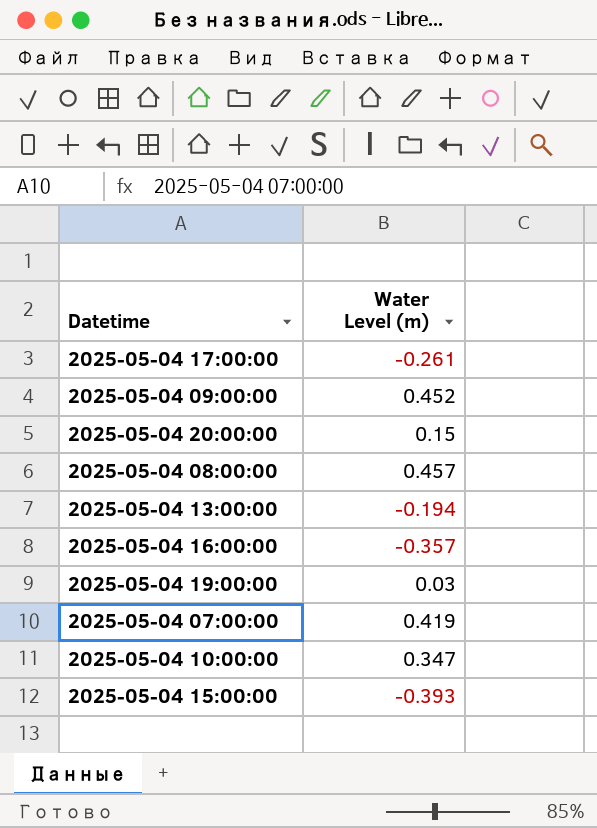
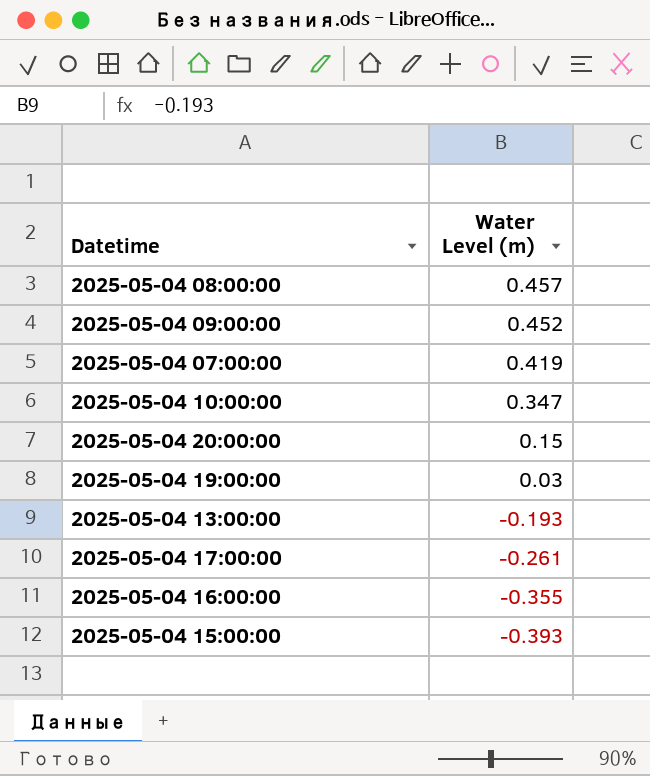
row order: none -> Water Level (m) descending
2025-05-04 13:00:00 | Water Level (m): -0.194 -> -0.193
2025-05-04 16:00:00 | Water Level (m): -0.357 -> -0.355

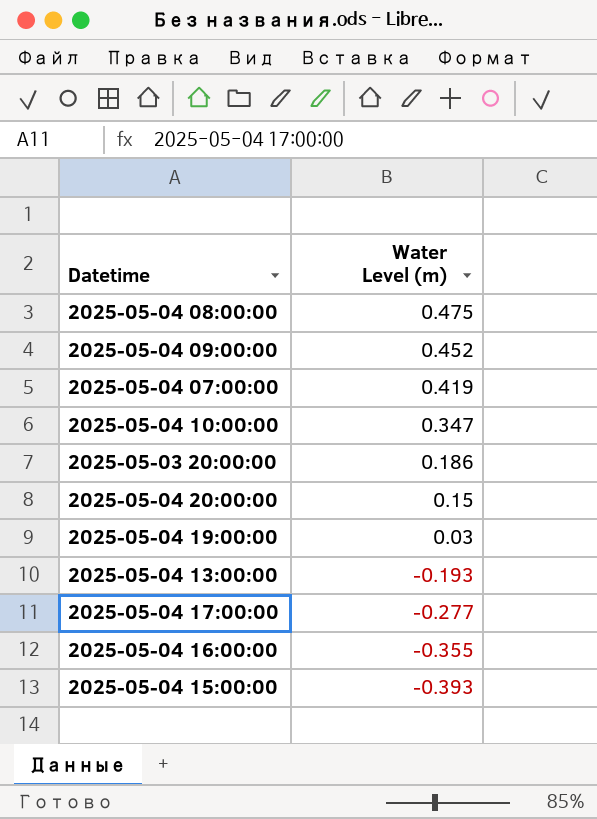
2025-05-04 08:00:00 | Water Level (m): 0.457 -> 0.475
row 2025-05-03 20:00:00: none -> 0.186
2025-05-04 17:00:00 | Water Level (m): -0.261 -> -0.277

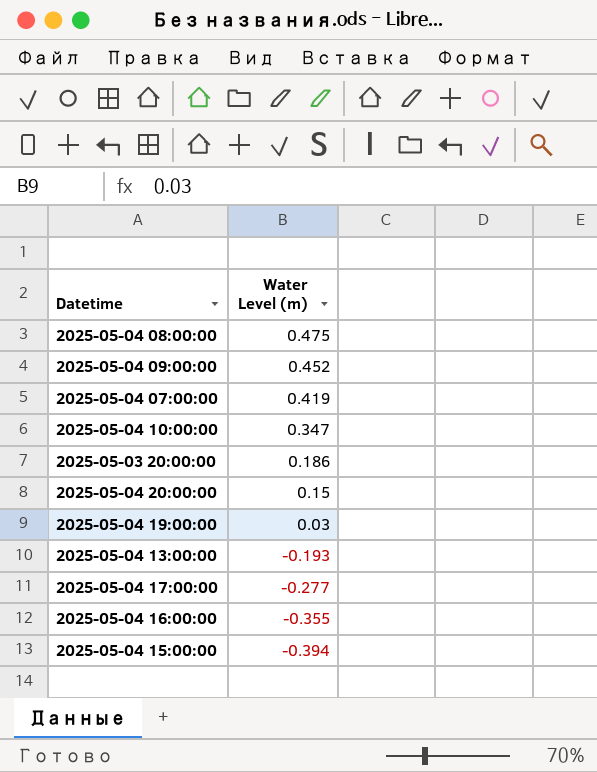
2025-05-04 15:00:00 | Water Level (m): -0.393 -> -0.394

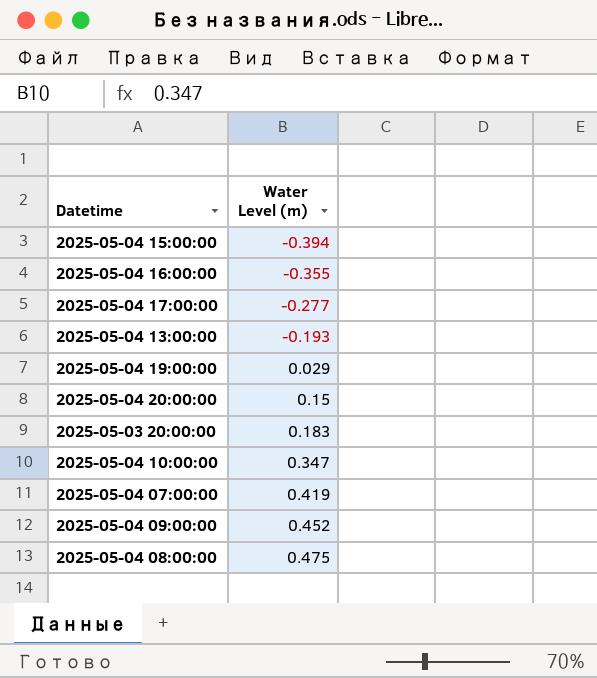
row order: Water Level (m) descending -> Water Level (m) ascending
2025-05-04 19:00:00 | Water Level (m): 0.03 -> 0.029
2025-05-03 20:00:00 | Water Level (m): 0.186 -> 0.183

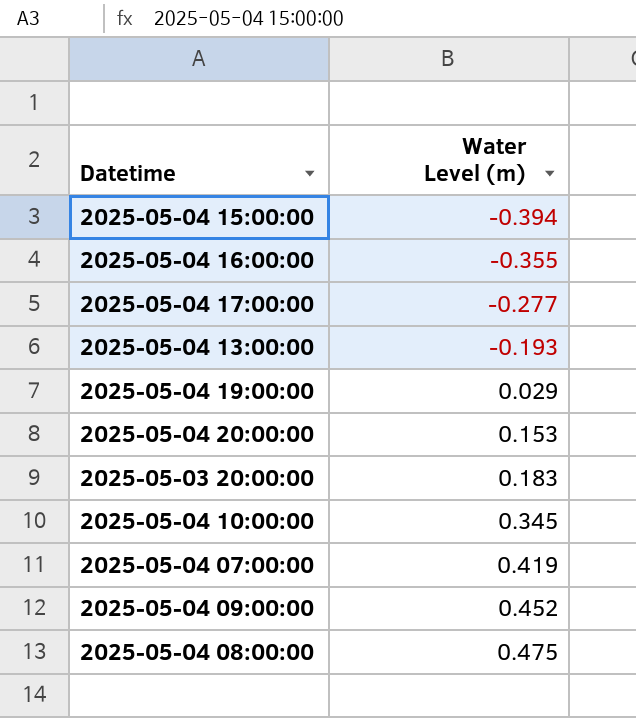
2025-05-04 20:00:00 | Water Level (m): 0.15 -> 0.153
2025-05-04 10:00:00 | Water Level (m): 0.347 -> 0.345

